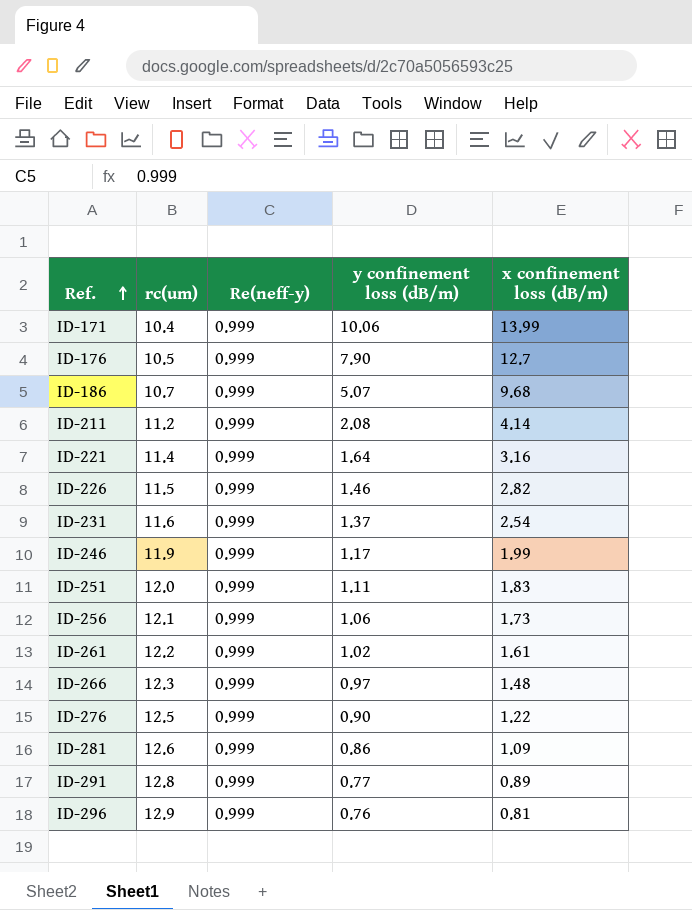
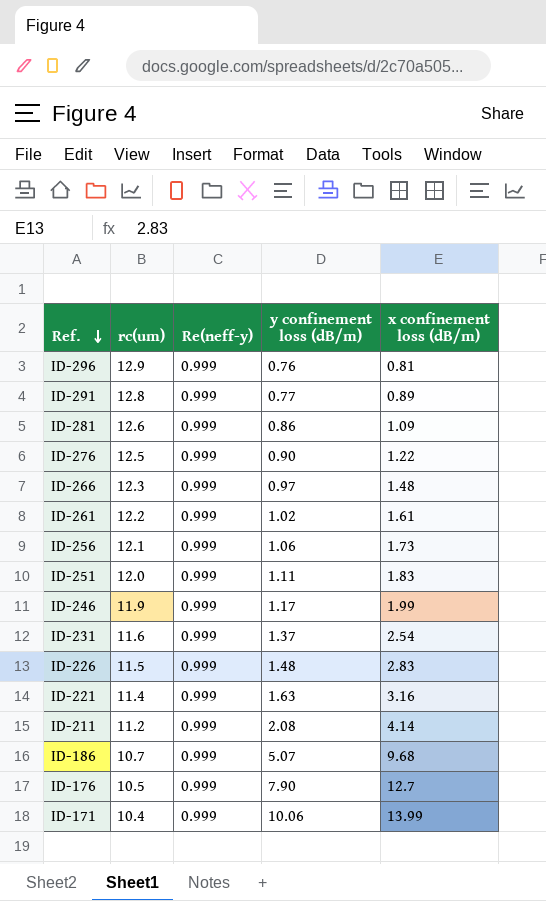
row order: Ref. ascending -> Ref. descending
ID-226 | y confinement loss (dB/m): 1.46 -> 1.48
ID-226 | x confinement loss (dB/m): 2.82 -> 2.83
ID-221 | y confinement loss (dB/m): 1.64 -> 1.63

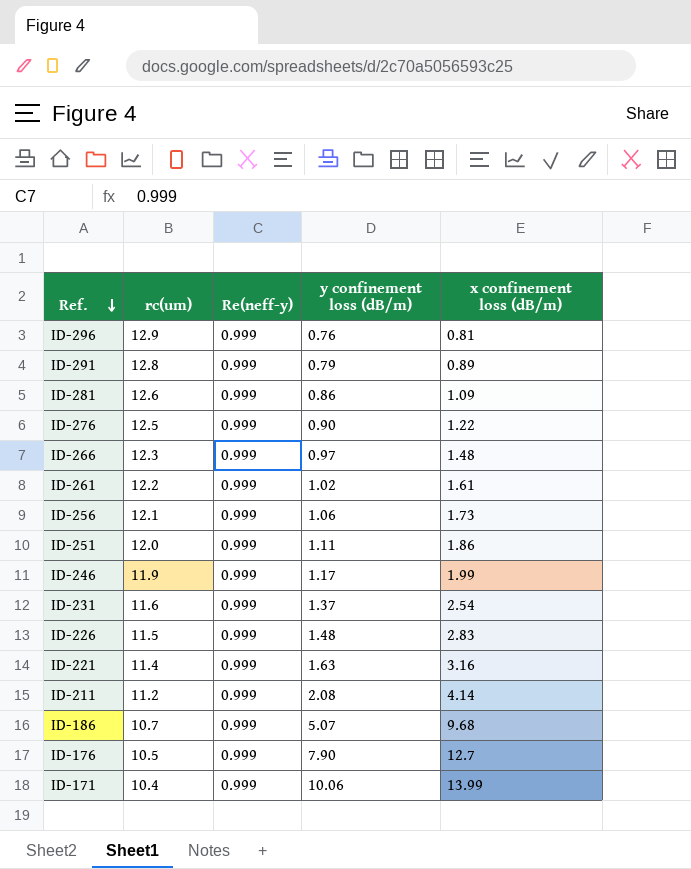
ID-291 | y confinement loss (dB/m): 0.77 -> 0.79
ID-251 | x confinement loss (dB/m): 1.83 -> 1.86

